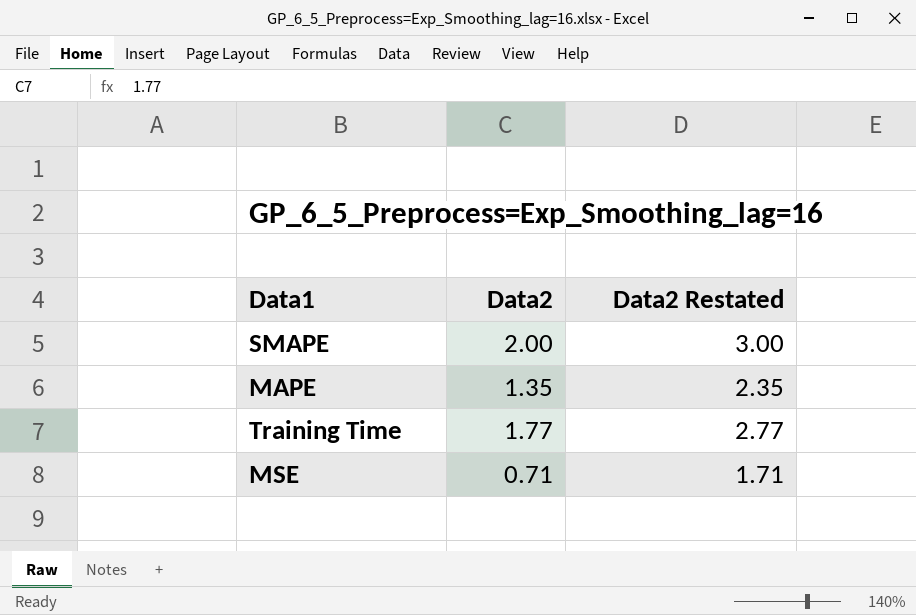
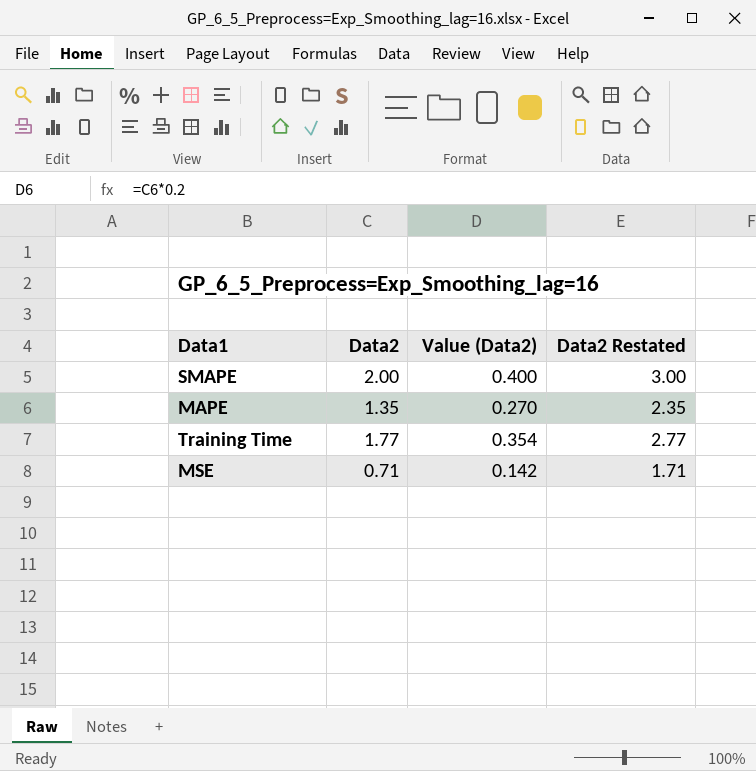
column Value (Data2) | formula: none -> [Data2] * 0.2

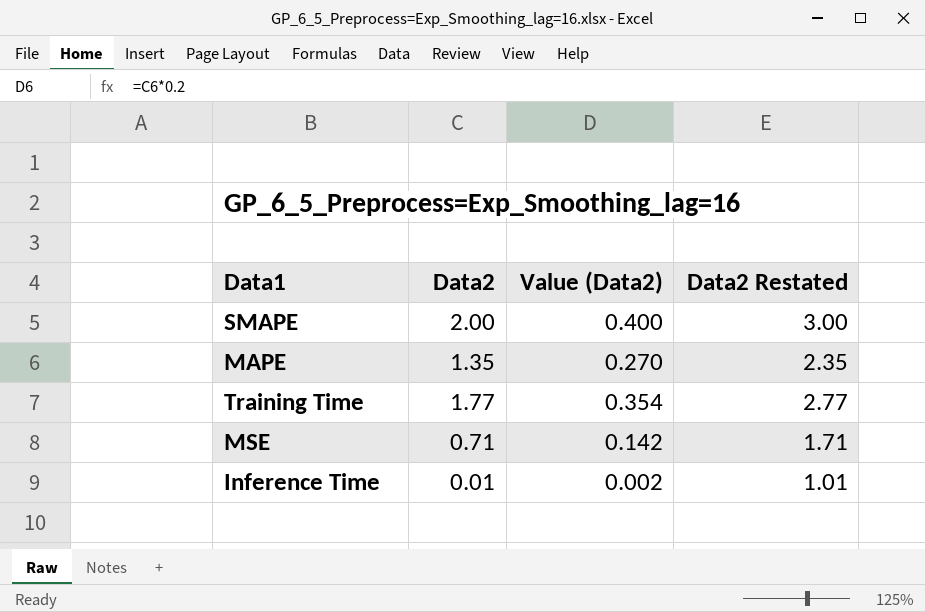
row Inference Time: none -> 0.01 | 0.002 | 1.01

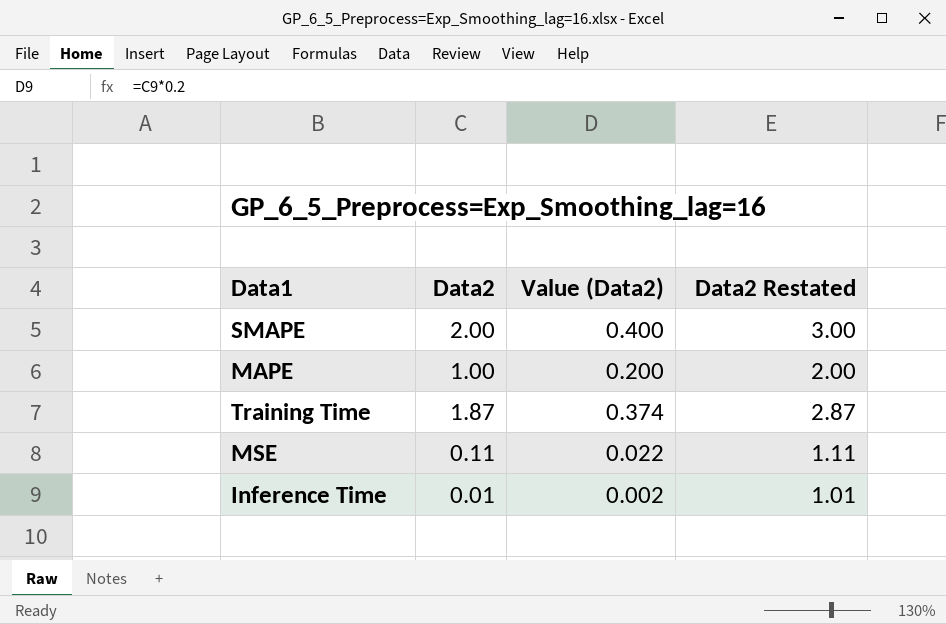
MAPE | Data2: 1.35 -> 1.00
MAPE | Value (Data2): 0.270 -> 0.200
MAPE | Data2 Restated: 2.35 -> 2.00
Training Time | Data2: 1.77 -> 1.87
Training Time | Value (Data2): 0.354 -> 0.374
Training Time | Data2 Restated: 2.77 -> 2.87
MSE | Data2: 0.71 -> 0.11
MSE | Value (Data2): 0.142 -> 0.022
MSE | Data2 Restated: 1.71 -> 1.11

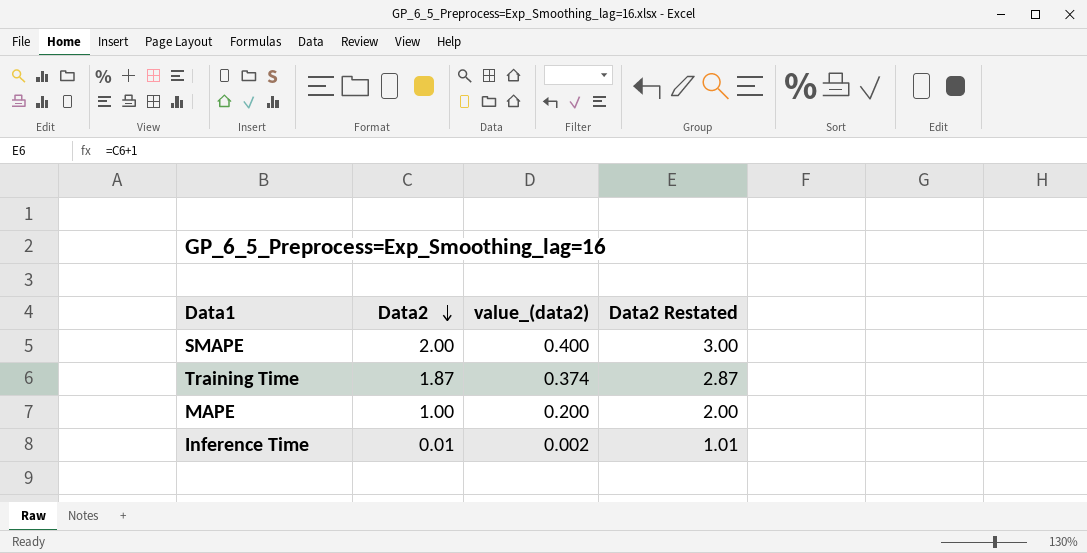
row order: none -> Data2 descending
column name: Value (Data2) -> value_(data2)
row MSE: 0.11 | 0.022 | 1.11 -> none

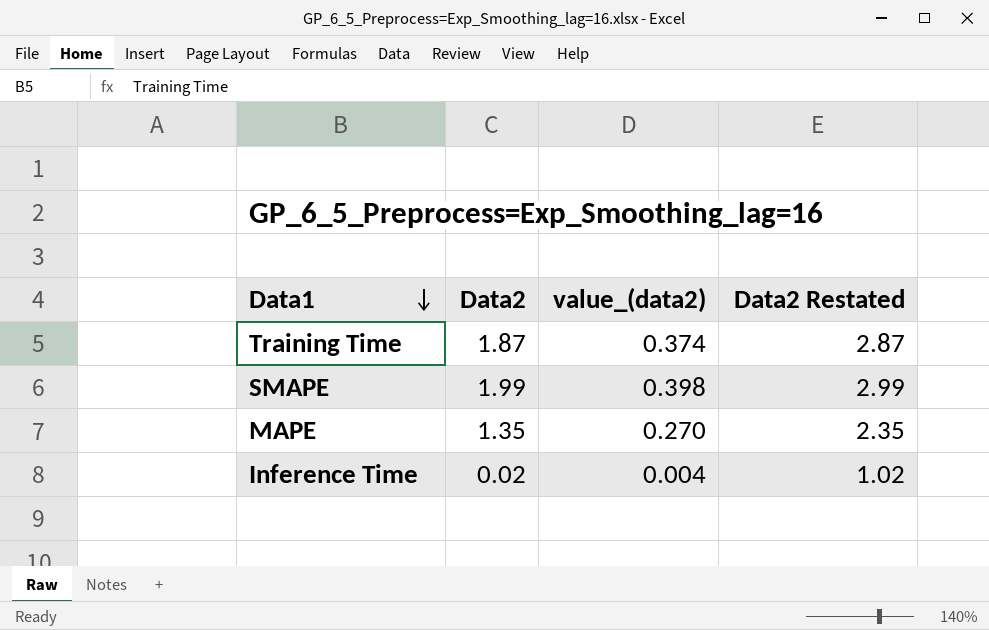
row order: Data2 descending -> Data1 descending
SMAPE | Data2: 2.00 -> 1.99
SMAPE | value_(data2): 0.400 -> 0.398
SMAPE | Data2 Restated: 3.00 -> 2.99
MAPE | Data2: 1.00 -> 1.35
MAPE | value_(data2): 0.200 -> 0.270
MAPE | Data2 Restated: 2.00 -> 2.35
Inference Time | Data2: 0.01 -> 0.02
Inference Time | value_(data2): 0.002 -> 0.004
Inference Time | Data2 Restated: 1.01 -> 1.02

